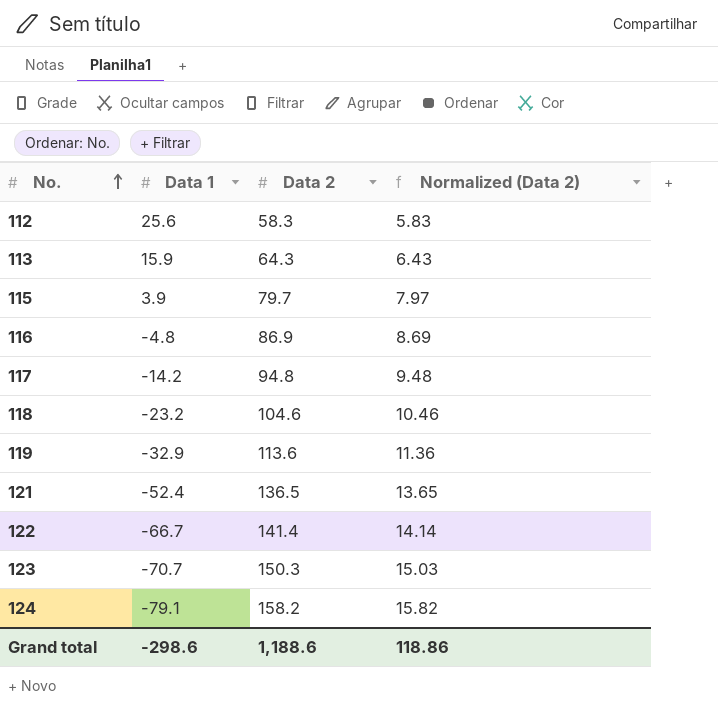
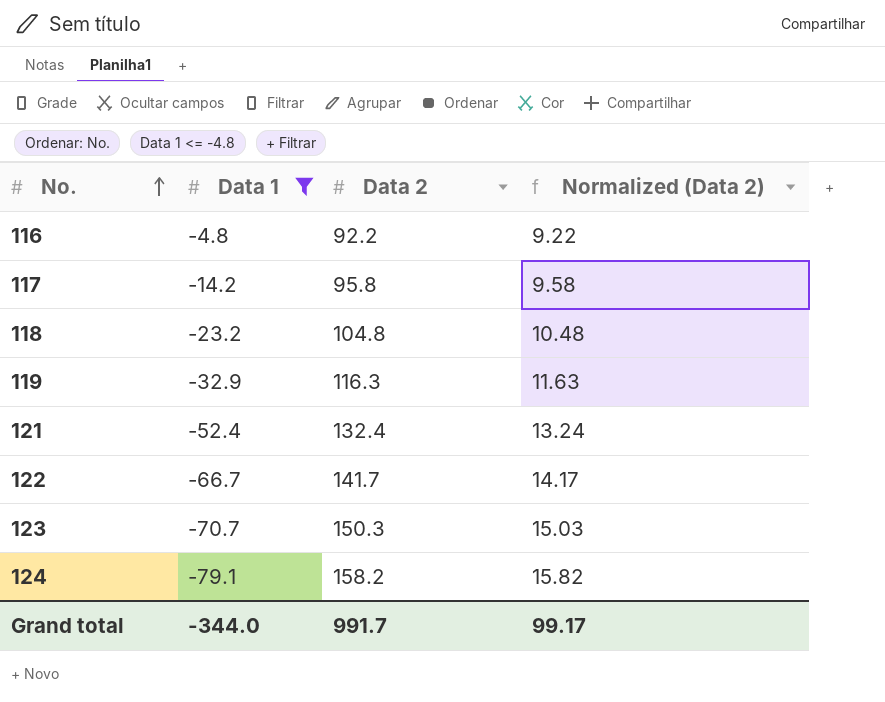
filter: none -> Data 1 <= -4.8
116 | Data 2: 86.9 -> 92.2
116 | Normalized (Data 2): 8.69 -> 9.22
117 | Data 2: 94.8 -> 95.8
117 | Normalized (Data 2): 9.48 -> 9.58
118 | Data 2: 104.6 -> 104.8
118 | Normalized (Data 2): 10.46 -> 10.48
119 | Data 2: 113.6 -> 116.3
119 | Normalized (Data 2): 11.36 -> 11.63
121 | Data 2: 136.5 -> 132.4
121 | Normalized (Data 2): 13.65 -> 13.24
122 | Data 2: 141.4 -> 141.7
122 | Normalized (Data 2): 14.14 -> 14.17
Grand total | Data 1: -298.6 -> -344.0
Grand total | Data 2: 1,188.6 -> 991.7
Grand total | Normalized (Data 2): 118.86 -> 99.17

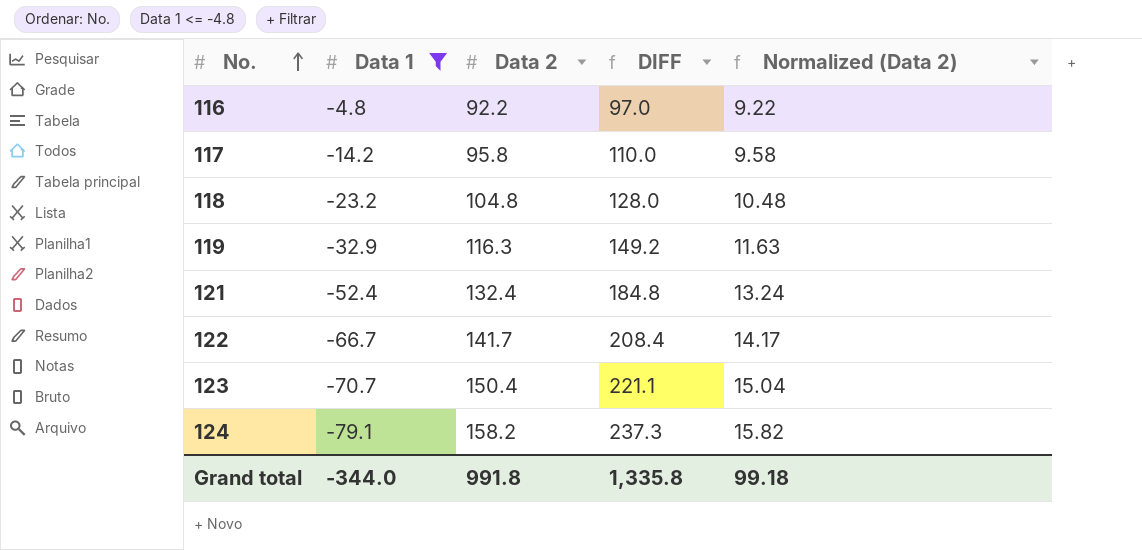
column DIFF | formula: none -> [Data 2] - [Data 1]
123 | Data 2: 150.3 -> 150.4
123 | Normalized (Data 2): 15.03 -> 15.04
Grand total | Data 2: 991.7 -> 991.8
Grand total | Normalized (Data 2): 99.17 -> 99.18

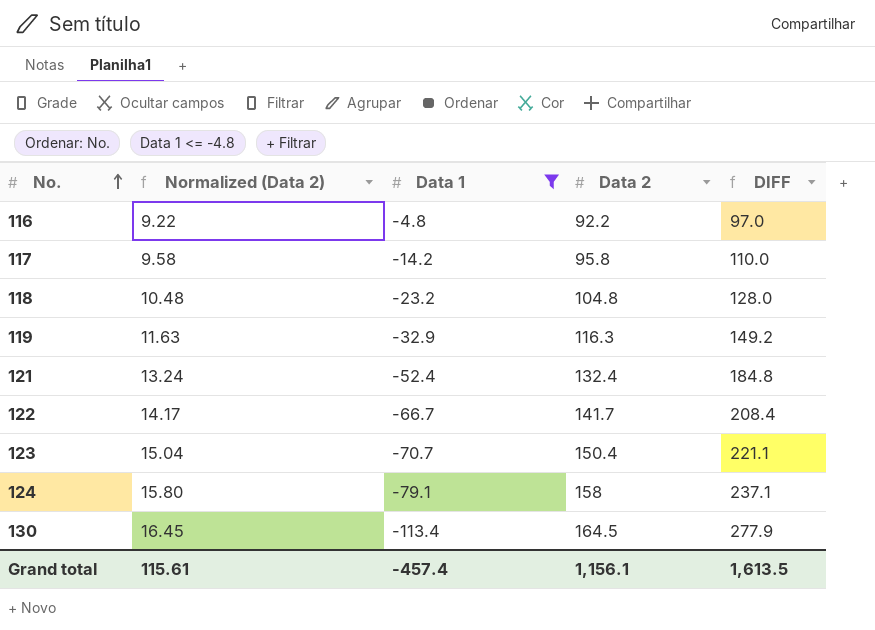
column Normalized (Data 2) | position: 5 -> 2
124 | Normalized (Data 2): 15.82 -> 15.80
124 | Data 2: 158.2 -> 158
124 | DIFF: 237.3 -> 237.1
row 130: none -> 16.45 | -113.4 | 164.5 | 277.9
Grand total | Normalized (Data 2): 99.18 -> 115.61
Grand total | Data 1: -344.0 -> -457.4
Grand total | Data 2: 991.8 -> 1,156.1
Grand total | DIFF: 1,335.8 -> 1,613.5

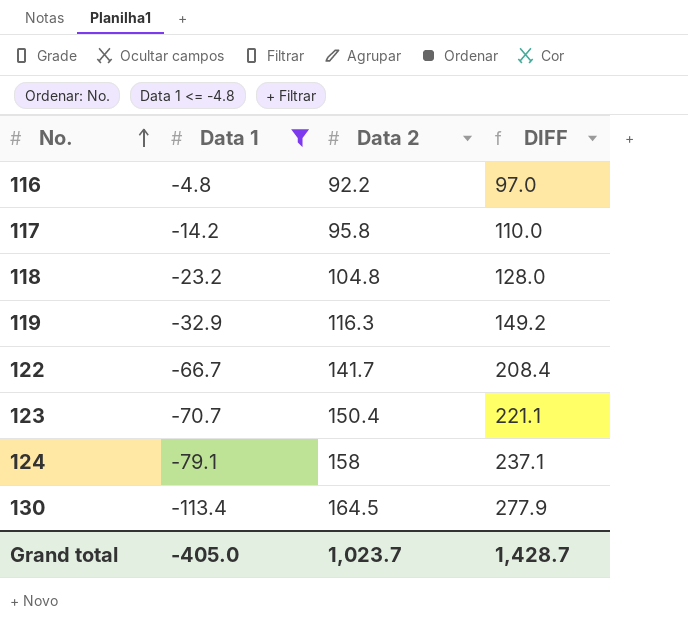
column Normalized (Data 2) | formula: [Data 2] * 0.1 -> none
row 121: 13.24 | -52.4 | 132.4 | 184.8 -> none
Grand total | Data 1: -457.4 -> -405.0
Grand total | Data 2: 1,156.1 -> 1,023.7
Grand total | DIFF: 1,613.5 -> 1,428.7

